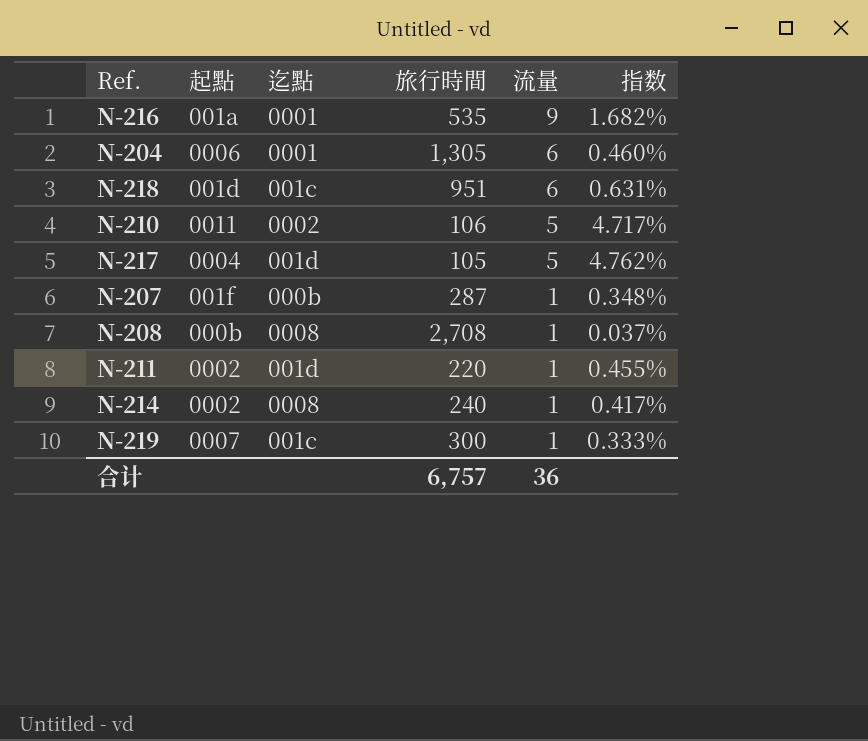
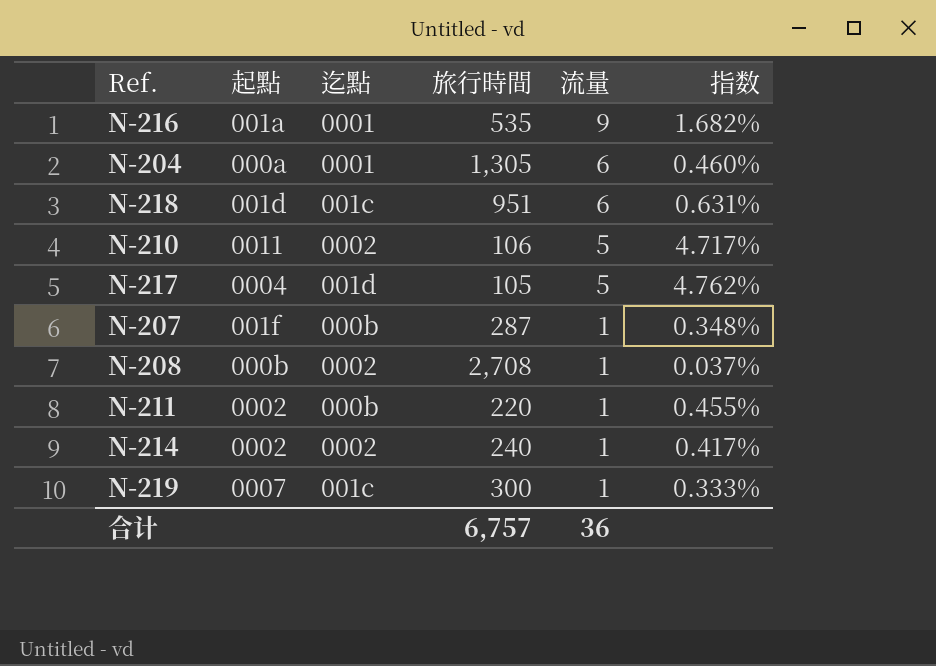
N-204 | 起點: 0006 -> 000a
N-208 | 迄點: 0008 -> 0002
N-211 | 迄點: 001d -> 000b
N-214 | 迄點: 0008 -> 0002

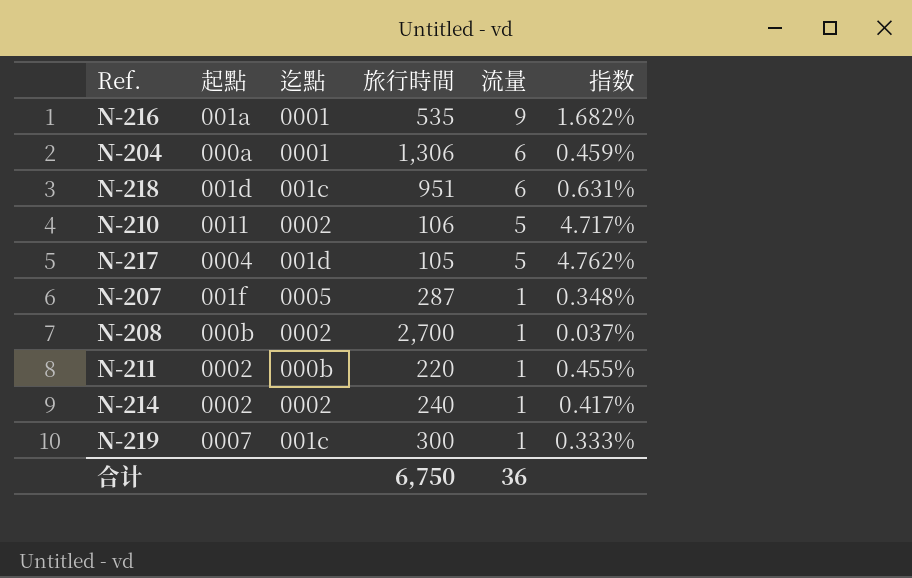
N-204 | 旅行時間: 1,305 -> 1,306
N-204 | 指数: 0.460% -> 0.459%
N-207 | 迄點: 000b -> 0005
N-208 | 旅行時間: 2,708 -> 2,700
合计 | 旅行時間: 6,757 -> 6,750

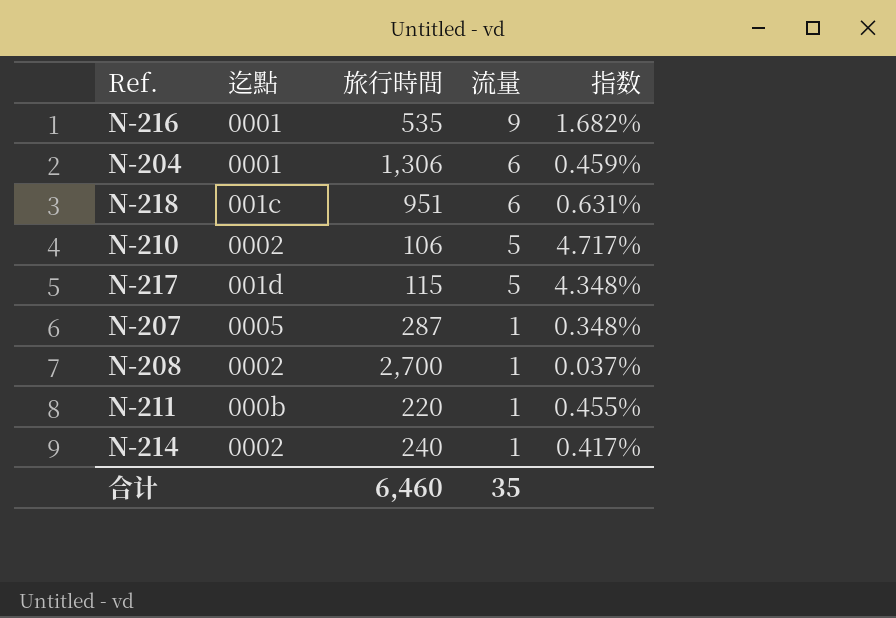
column 起點 | position: 2 -> none
row N-219: 0007 | 001c | 300 | 1 | 0.333% -> none
N-217 | 旅行時間: 105 -> 115
N-217 | 指数: 4.762% -> 4.348%
合计 | 旅行時間: 6,750 -> 6,460
合计 | 流量: 36 -> 35

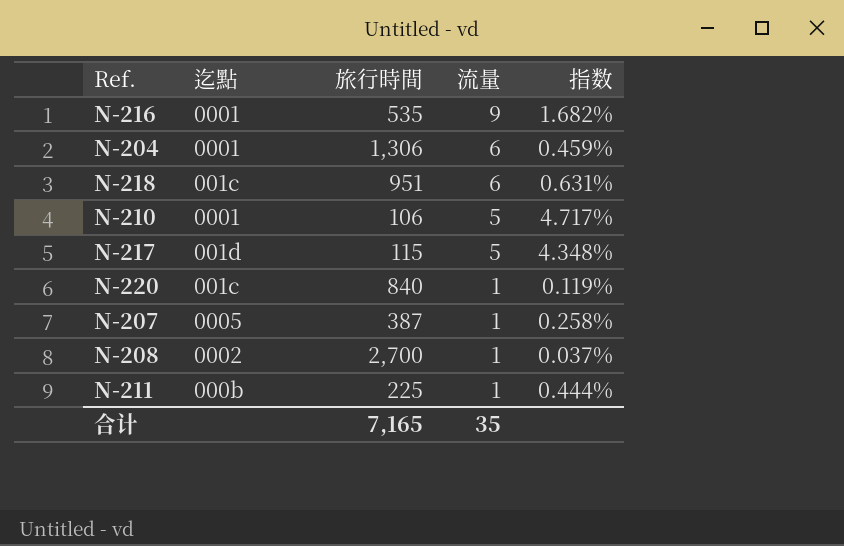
row N-214: 0002 | 240 | 1 | 0.417% -> none
N-210 | 迄點: 0002 -> 0001
row N-220: none -> 001c | 840 | 1 | 0.119%
N-207 | 旅行時間: 287 -> 387
N-207 | 指数: 0.348% -> 0.258%
N-211 | 旅行時間: 220 -> 225
N-211 | 指数: 0.455% -> 0.444%
合计 | 旅行時間: 6,460 -> 7,165

